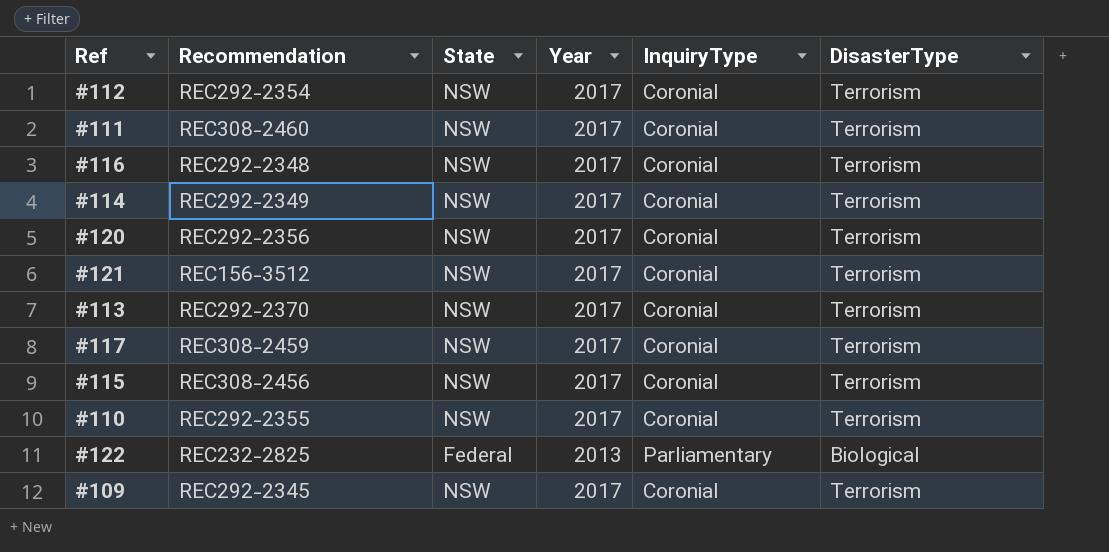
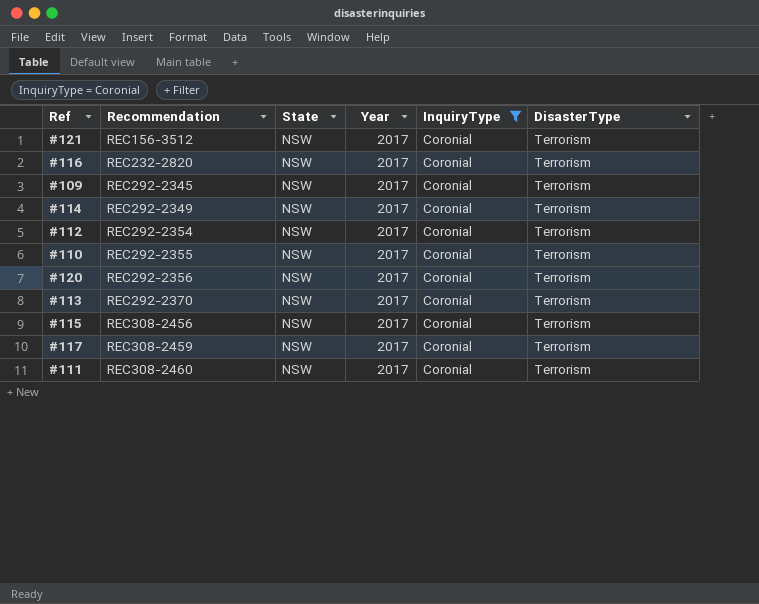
filter: none -> InquiryType = Coronial
row order: none -> Recommendation ascending
#116 | Recommendation: REC292-2348 -> REC232-2820

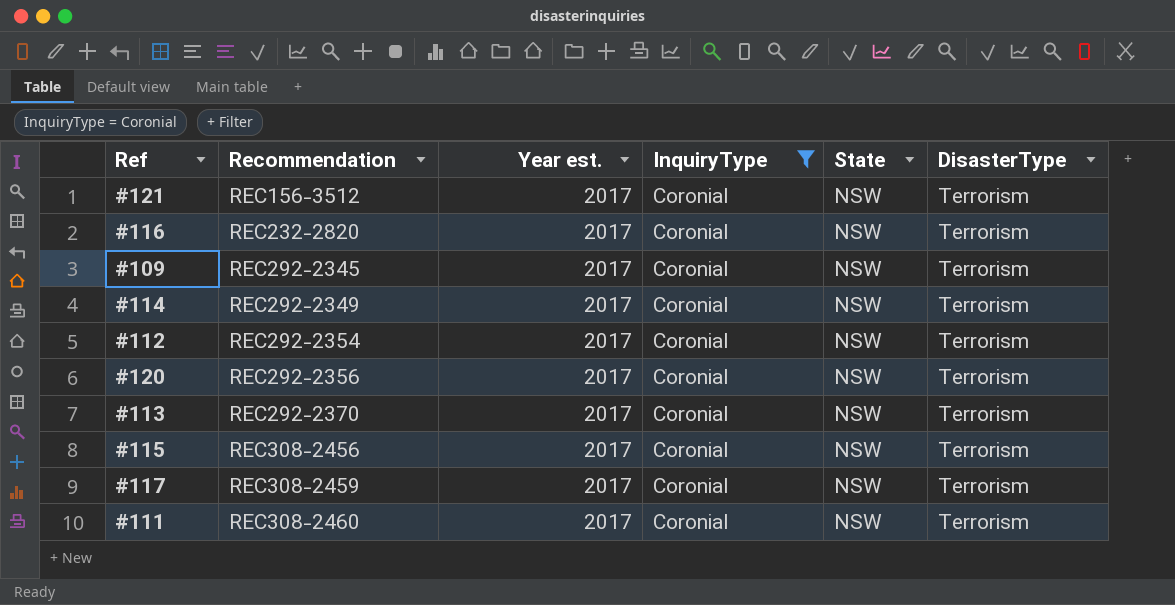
column name: Year -> Year est.
column State | position: 3 -> 5
row #110: REC292-2355 | NSW | 2017 | Coronial | Terrorism -> none

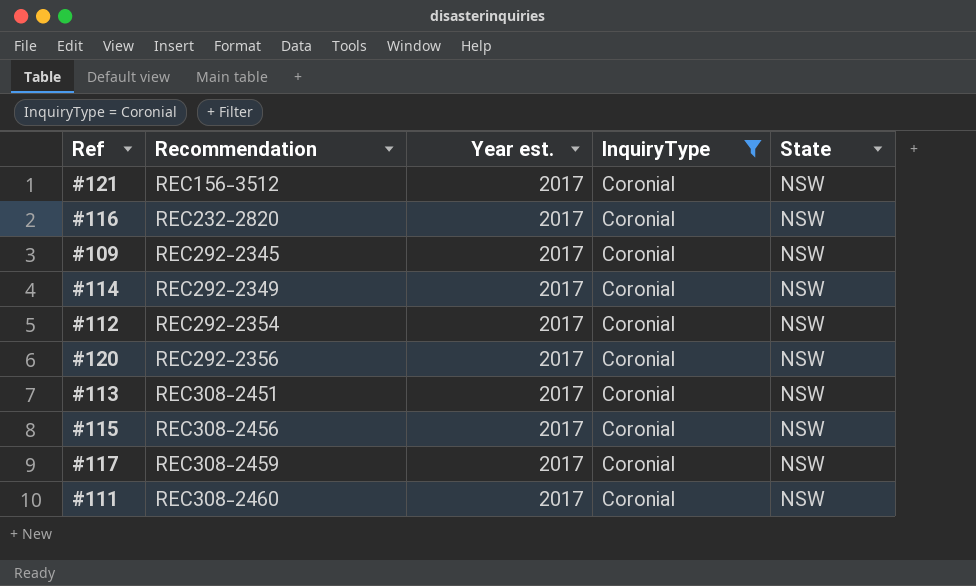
column DisasterType | position: 6 -> none
#113 | Recommendation: REC292-2370 -> REC308-2451

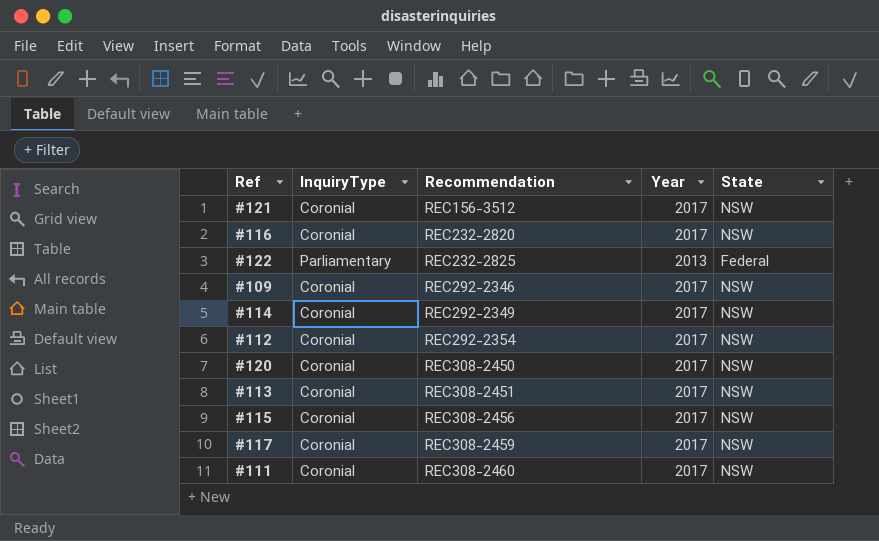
filter: InquiryType = Coronial -> none
column InquiryType | position: 4 -> 2
column name: Year est. -> Year
#109 | Recommendation: REC292-2345 -> REC292-2346
#120 | Recommendation: REC292-2356 -> REC308-2450

